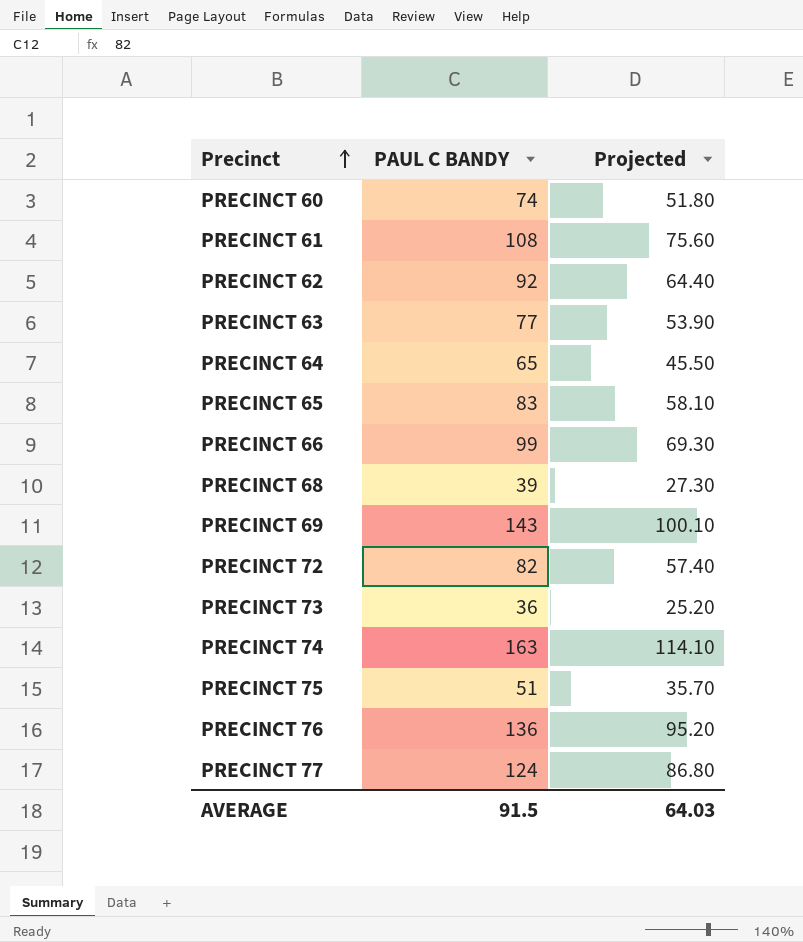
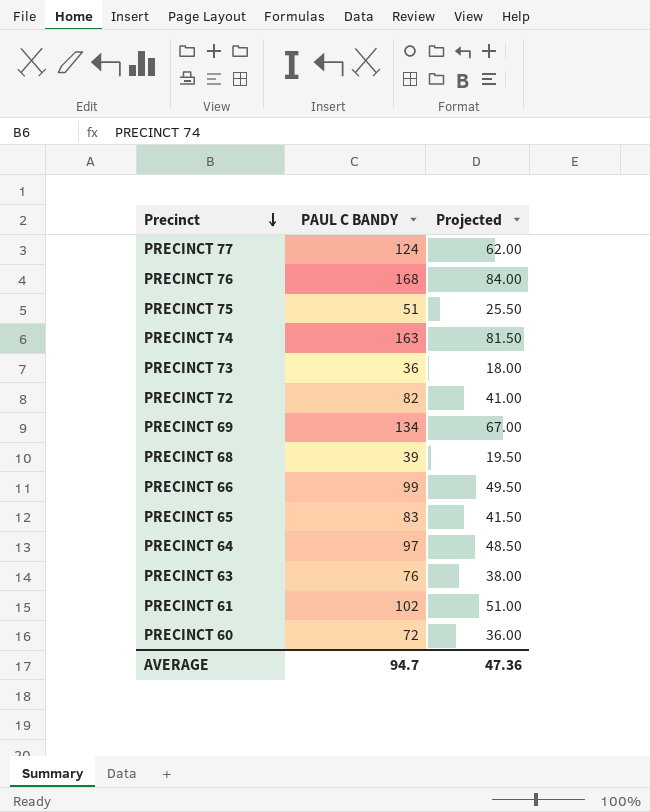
row order: Precinct ascending -> Precinct descending
column Projected | formula: [PAUL C BANDY] * 0.7 -> [PAUL C BANDY] * 0.5
row PRECINCT 62: 92 | 64.40 -> none
PRECINCT 76 | PAUL C BANDY: 136 -> 168
PRECINCT 69 | PAUL C BANDY: 143 -> 134
PRECINCT 64 | PAUL C BANDY: 65 -> 97
PRECINCT 63 | PAUL C BANDY: 77 -> 76
PRECINCT 61 | PAUL C BANDY: 108 -> 102
PRECINCT 60 | PAUL C BANDY: 74 -> 72
AVERAGE | PAUL C BANDY: 91.5 -> 94.7
AVERAGE | Projected: 64.03 -> 47.36

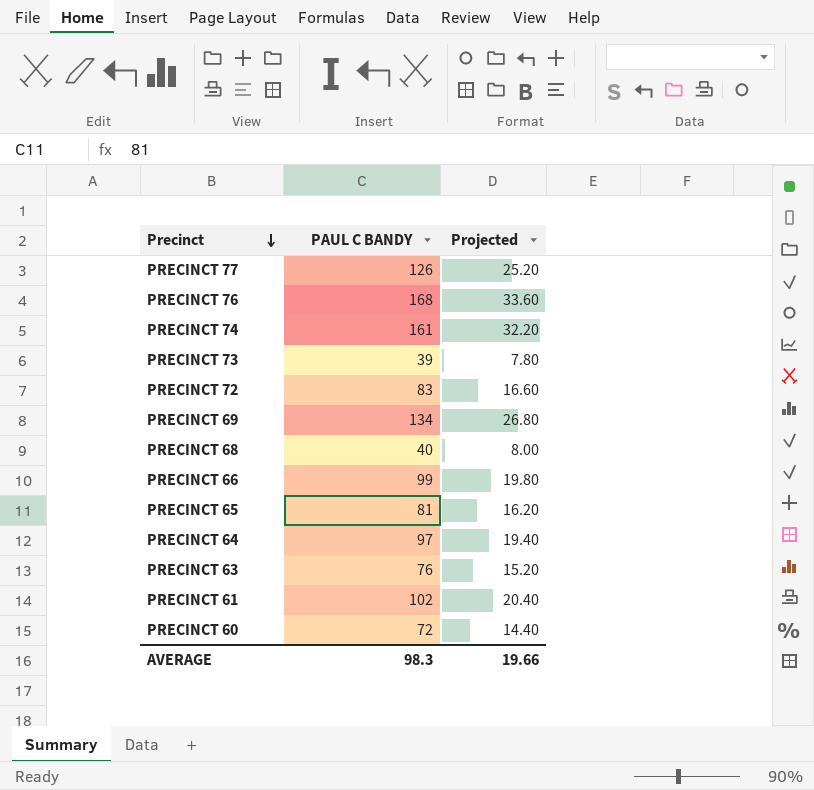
column Projected | formula: [PAUL C BANDY] * 0.5 -> [PAUL C BANDY] * 0.2
row PRECINCT 75: 51 | 25.50 -> none
PRECINCT 77 | PAUL C BANDY: 124 -> 126
PRECINCT 74 | PAUL C BANDY: 163 -> 161
PRECINCT 73 | PAUL C BANDY: 36 -> 39
PRECINCT 72 | PAUL C BANDY: 82 -> 83
PRECINCT 68 | PAUL C BANDY: 39 -> 40
PRECINCT 65 | PAUL C BANDY: 83 -> 81
AVERAGE | PAUL C BANDY: 94.7 -> 98.3
AVERAGE | Projected: 47.36 -> 19.66

